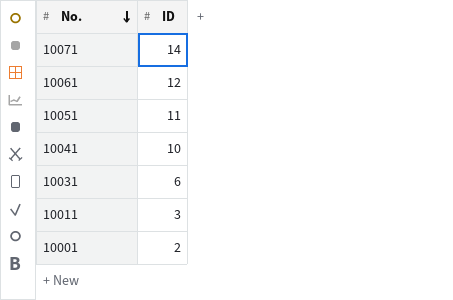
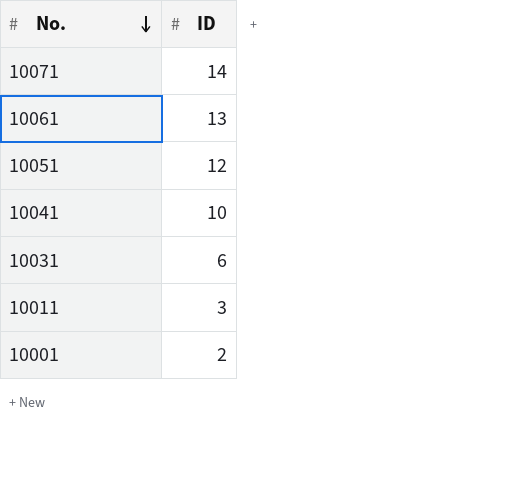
10061 | ID: 12 -> 13
10051 | ID: 11 -> 12

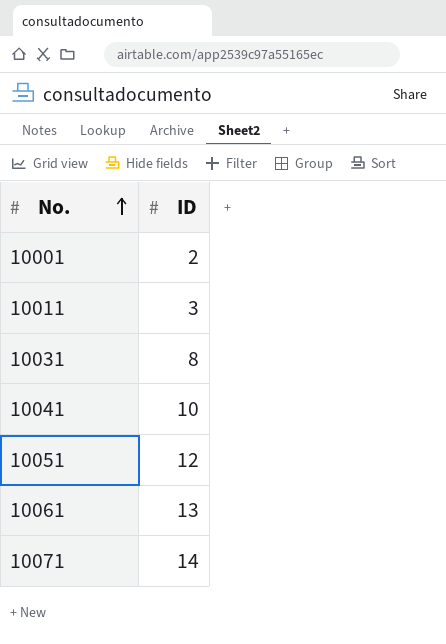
row order: No. descending -> No. ascending
10031 | ID: 6 -> 8

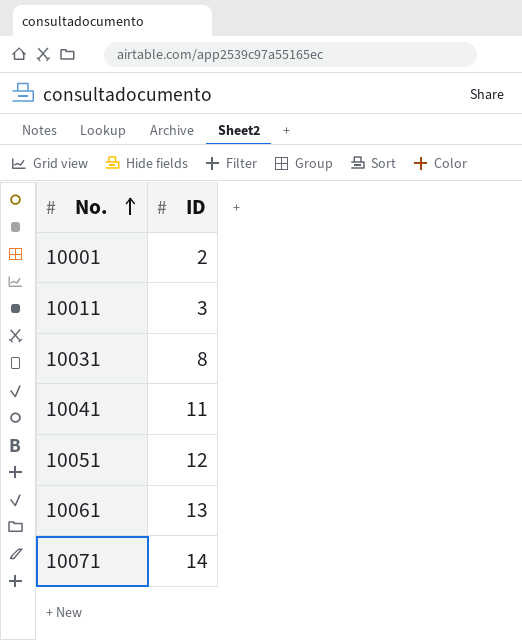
10041 | ID: 10 -> 11

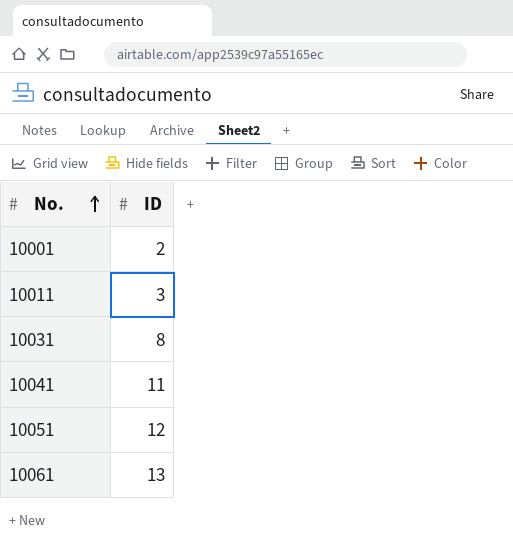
row 10071: 14 -> none

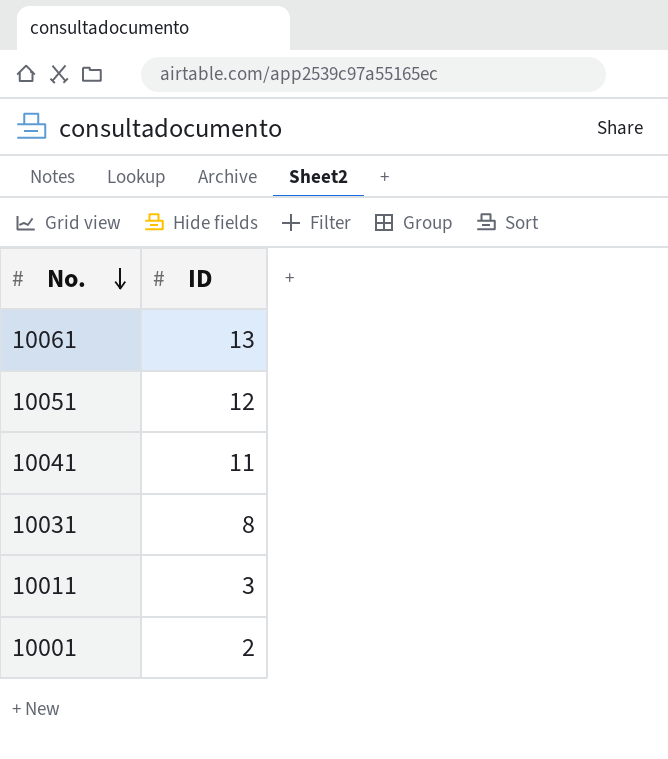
row order: No. ascending -> No. descending

